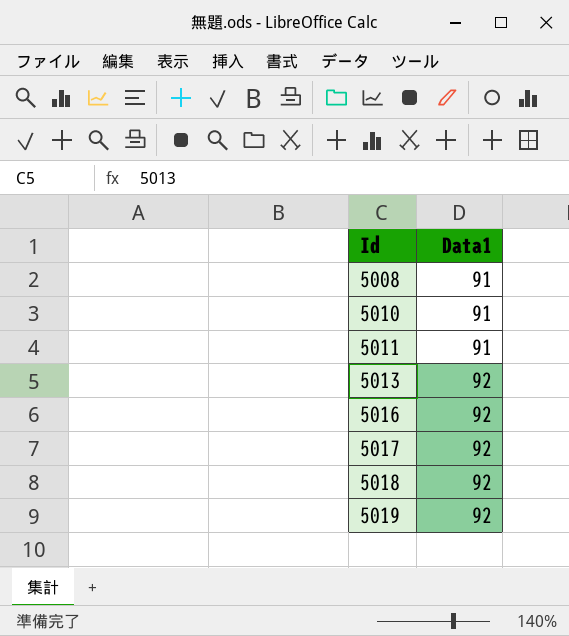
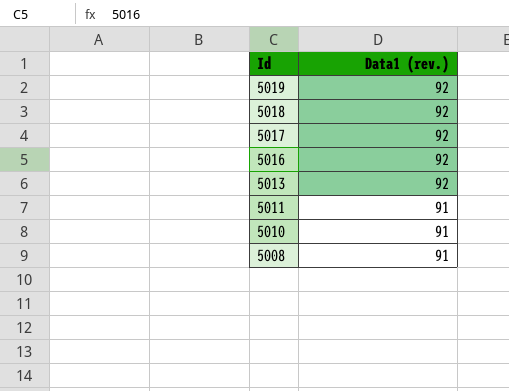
row order: Id ascending -> Id descending
column name: Data1 -> Data1 (rev.)

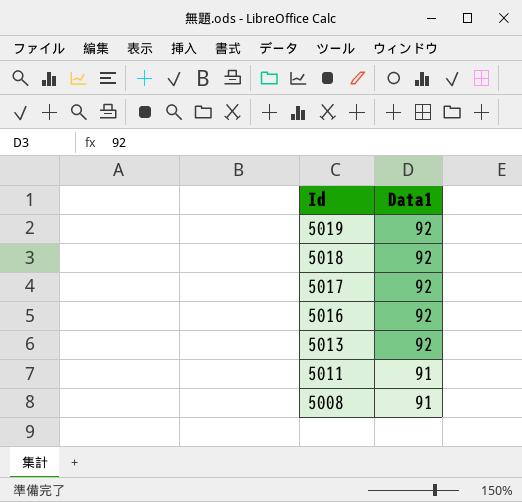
column name: Data1 (rev.) -> Data1
row 5010: 91 -> none

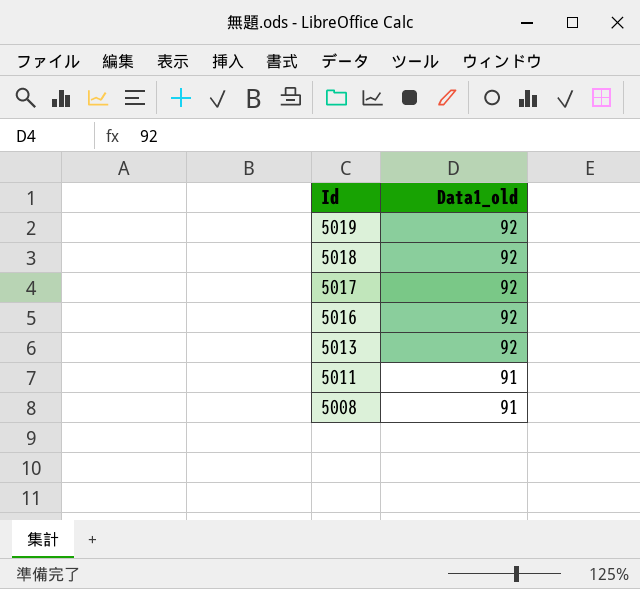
column name: Data1 -> Data1_old

